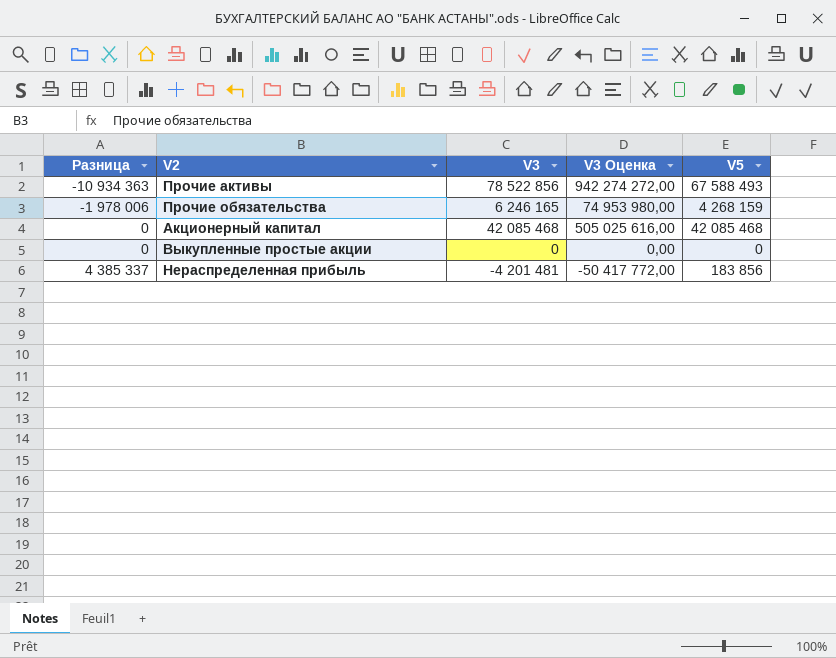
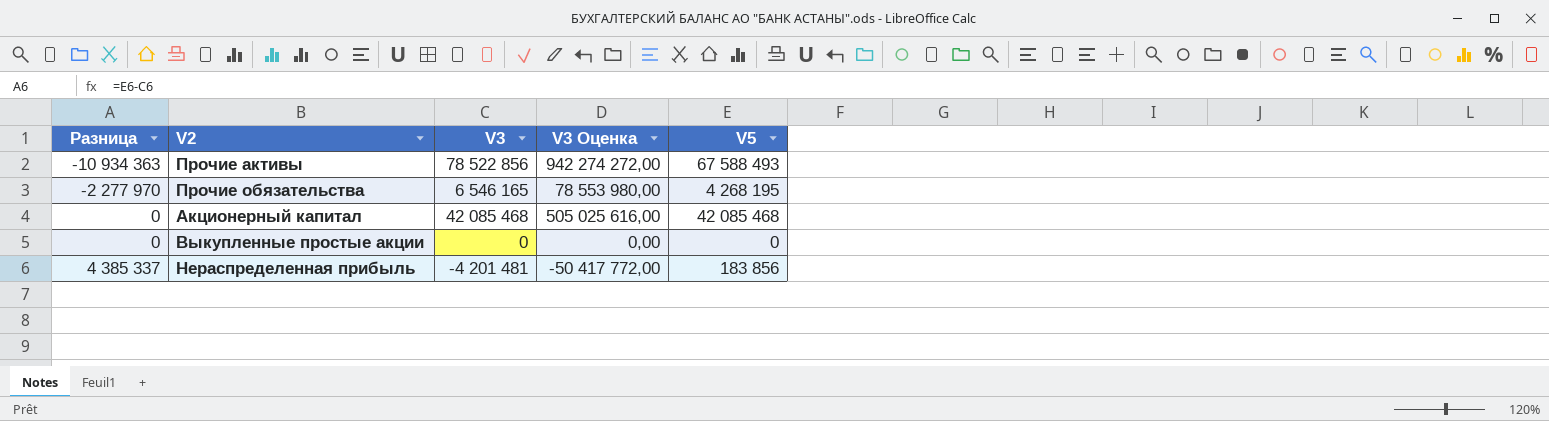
Прочие обязательства | Разница: -1 978 006 -> -2 277 970
Прочие обязательства | V3: 6 246 165 -> 6 546 165
Прочие обязательства | V3 Оценка: 74 953 980,00 -> 78 553 980,00
Прочие обязательства | V5: 4 268 159 -> 4 268 195

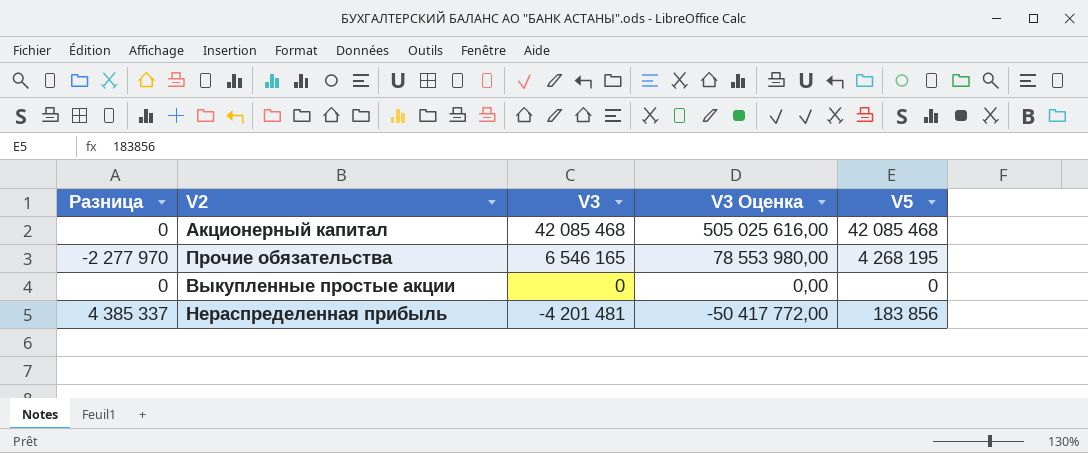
row order: Разница ascending -> V3 descending
row Прочие активы: -10 934 363 | 78 522 856 | 942 274 272,00 | 67 588 493 -> none

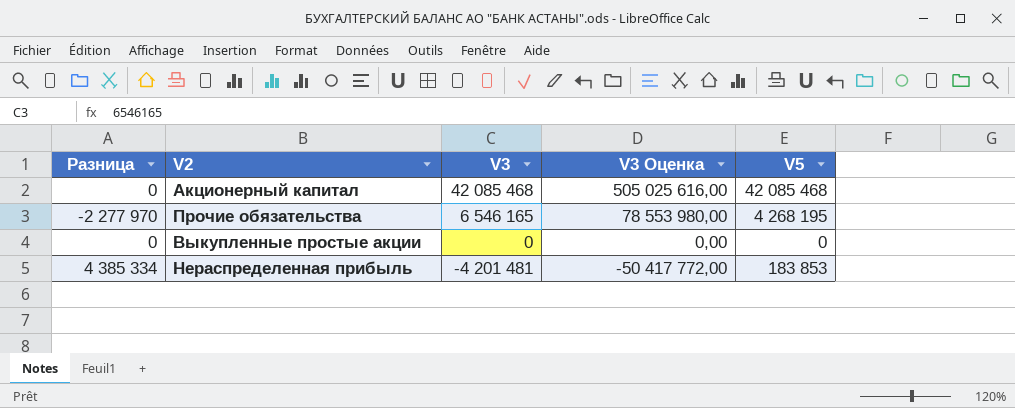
Нераспределенная прибыль | Разница: 4 385 337 -> 4 385 334
Нераспределенная прибыль | V5: 183 856 -> 183 853

